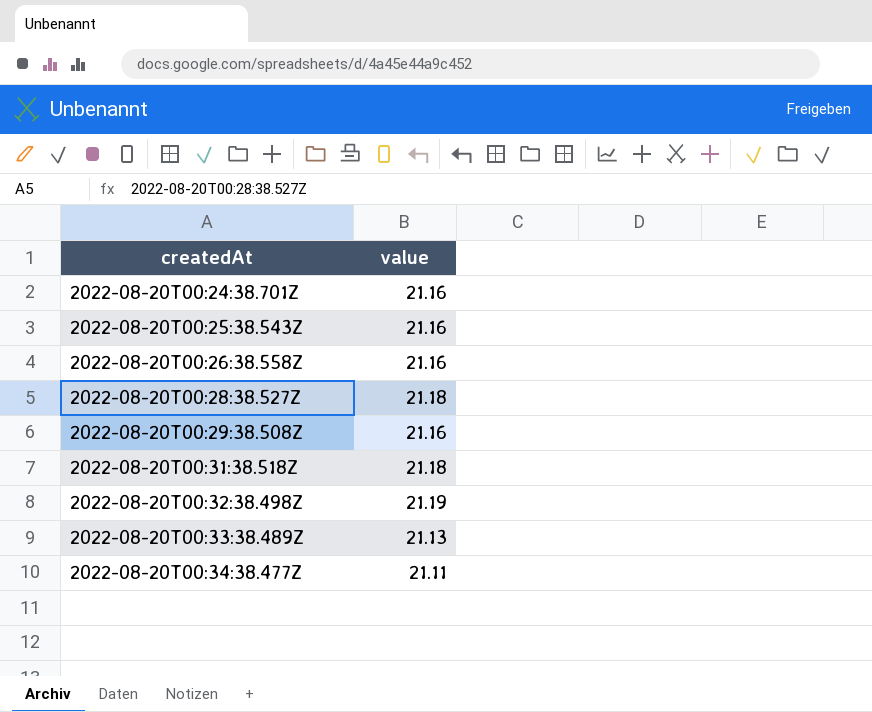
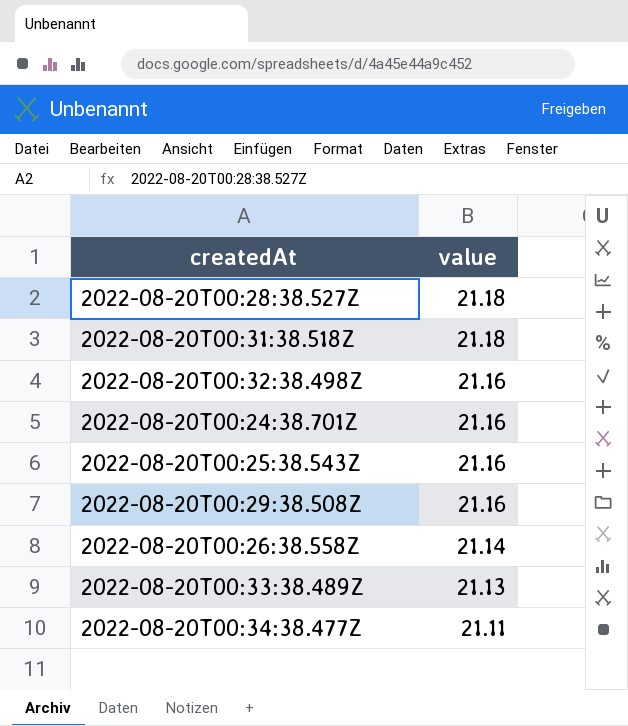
row order: createdAt ascending -> value descending
2022-08-20T00:32:38.498Z | value: 21.19 -> 21.16
2022-08-20T00:26:38.558Z | value: 21.16 -> 21.14

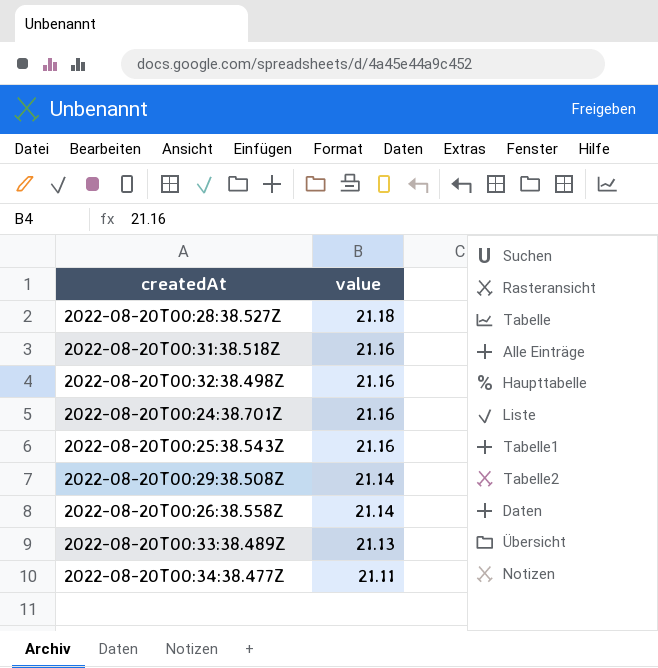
2022-08-20T00:31:38.518Z | value: 21.18 -> 21.16
2022-08-20T00:29:38.508Z | value: 21.16 -> 21.14

